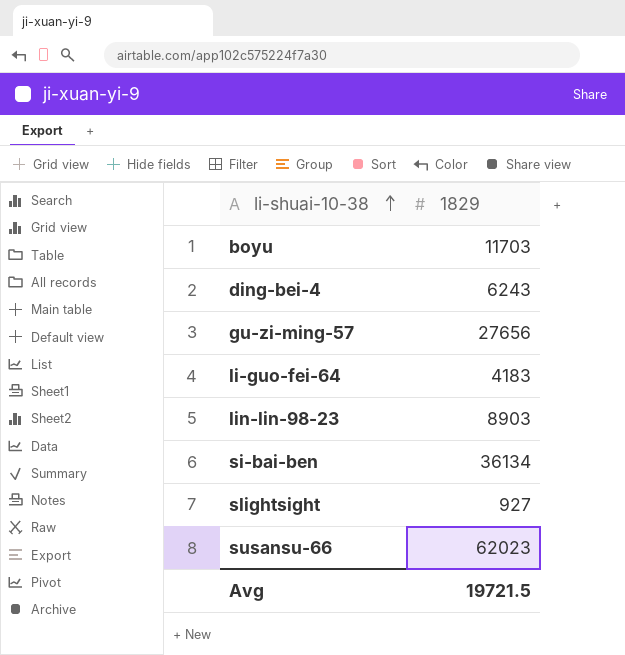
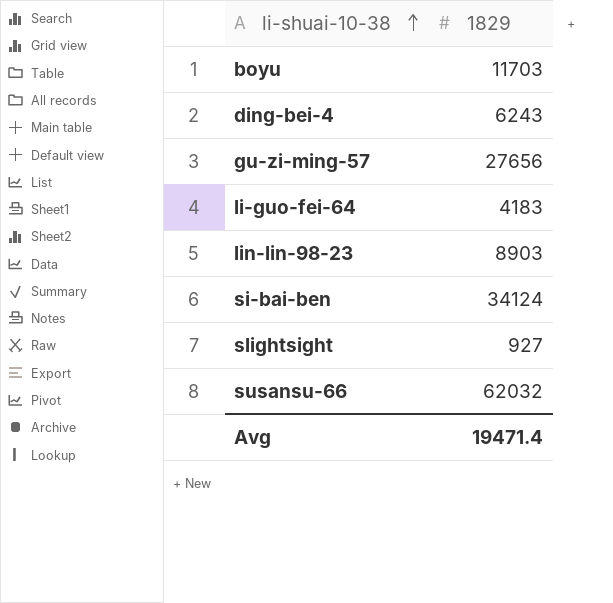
si-bai-ben | 1829: 36134 -> 34124
susansu-66 | 1829: 62023 -> 62032
Avg | 1829: 19721.5 -> 19471.4

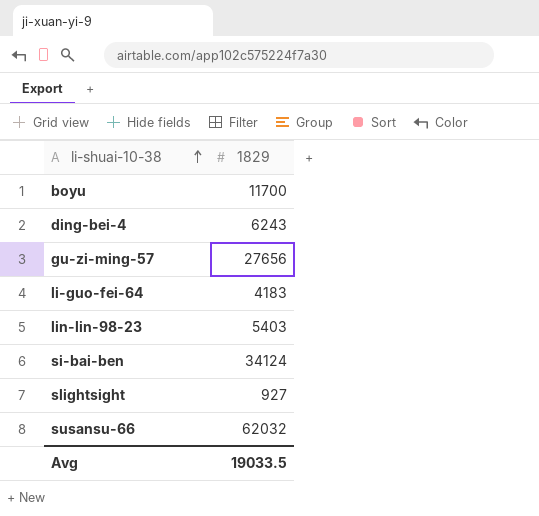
boyu | 1829: 11703 -> 11700
lin-lin-98-23 | 1829: 8903 -> 5403
Avg | 1829: 19471.4 -> 19033.5

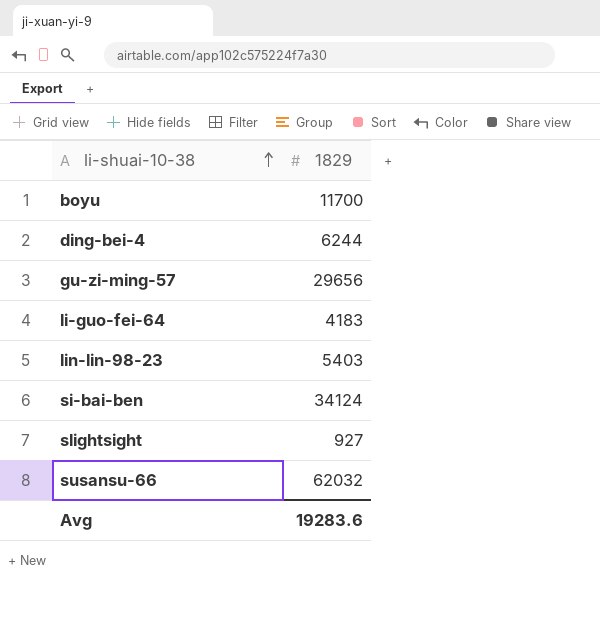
ding-bei-4 | 1829: 6243 -> 6244
gu-zi-ming-57 | 1829: 27656 -> 29656
Avg | 1829: 19033.5 -> 19283.6

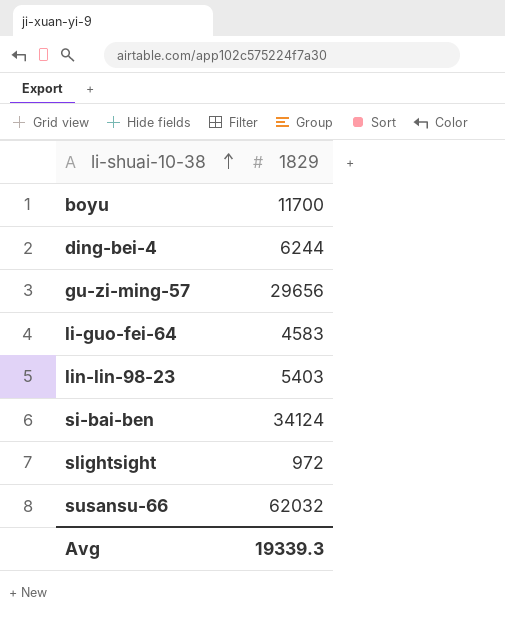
li-guo-fei-64 | 1829: 4183 -> 4583
slightsight | 1829: 927 -> 972
Avg | 1829: 19283.6 -> 19339.3

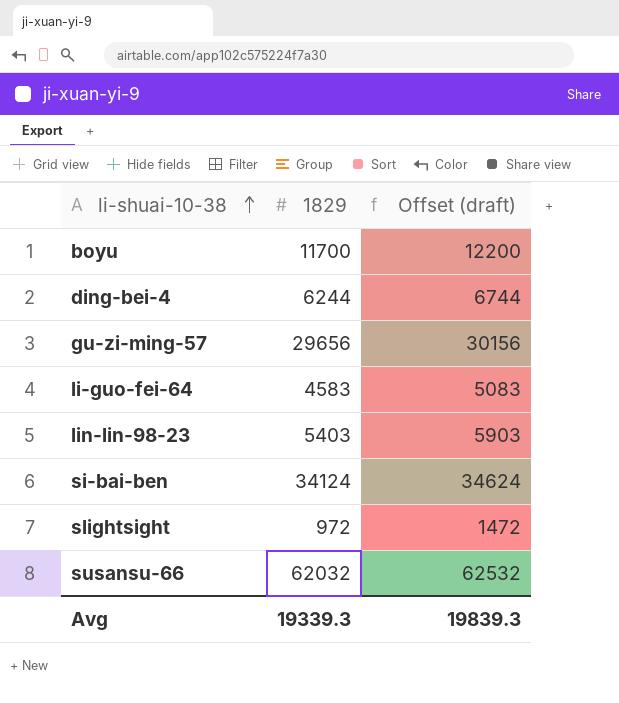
column Offset (draft) | formula: none -> [1829] + 500

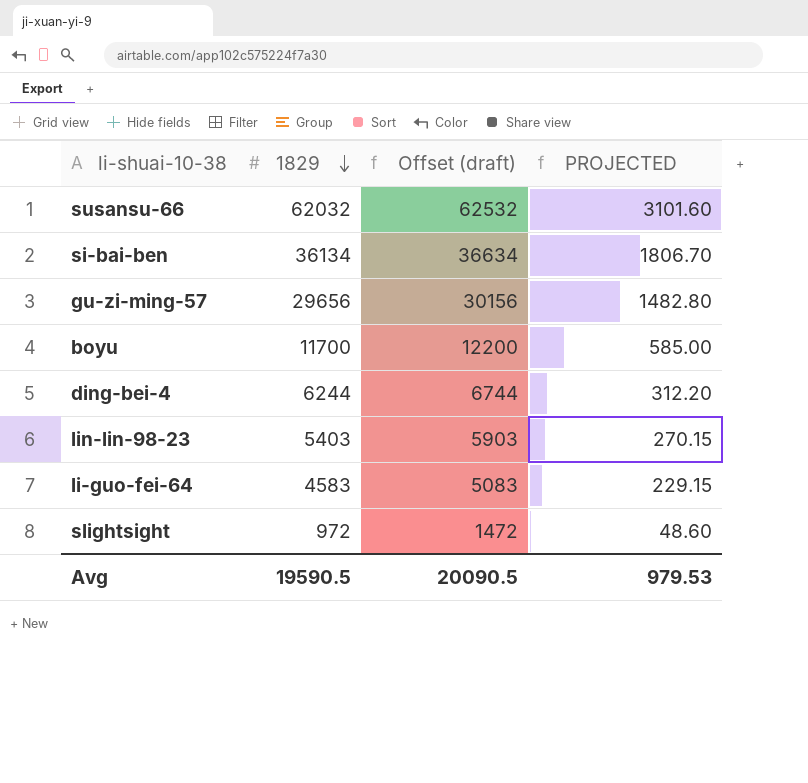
row order: li-shuai-10-38 ascending -> 1829 descending
column PROJECTED | formula: none -> [1829] * 0.05
si-bai-ben | 1829: 34124 -> 36134
si-bai-ben | Offset (draft): 34624 -> 36634
Avg | 1829: 19339.3 -> 19590.5
Avg | Offset (draft): 19839.3 -> 20090.5

